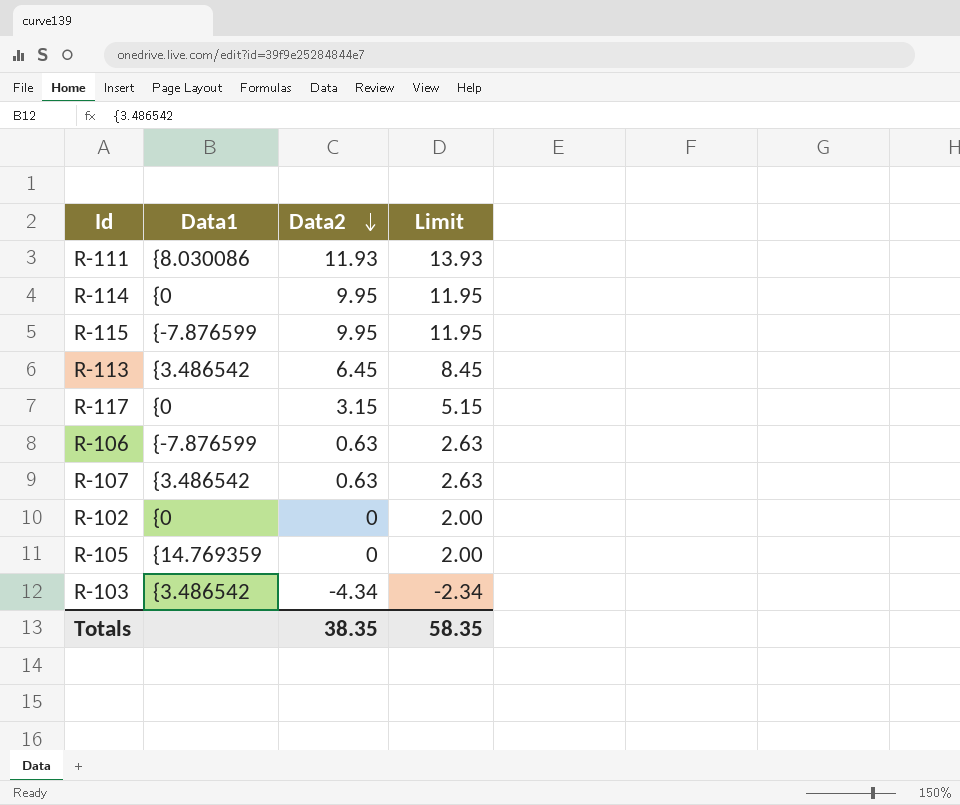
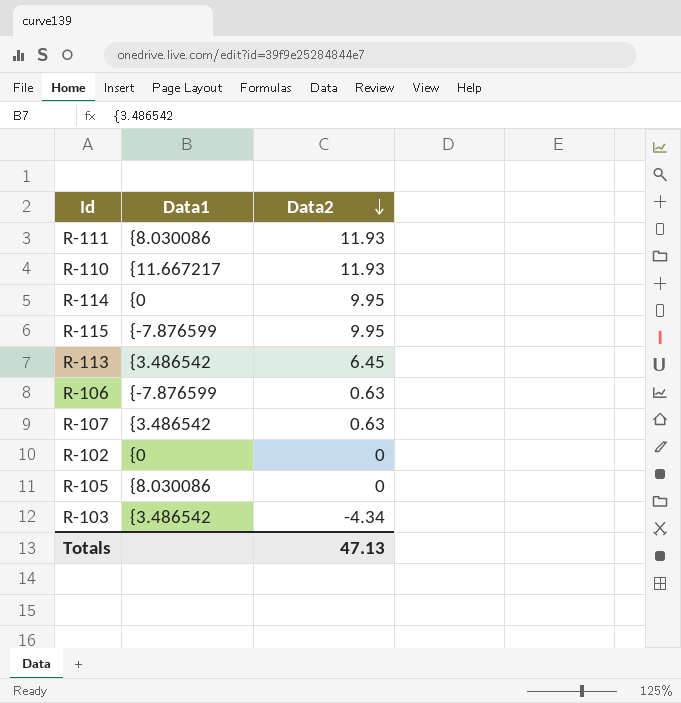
column Limit | formula: [Data2] + 2 -> none
row R-117: {0 | 3.15 | 5.15 -> none
row R-110: none -> {11.667217 | 11.93
R-105 | Data1: {14.769359 -> {8.030086
Totals | Data2: 38.35 -> 47.13

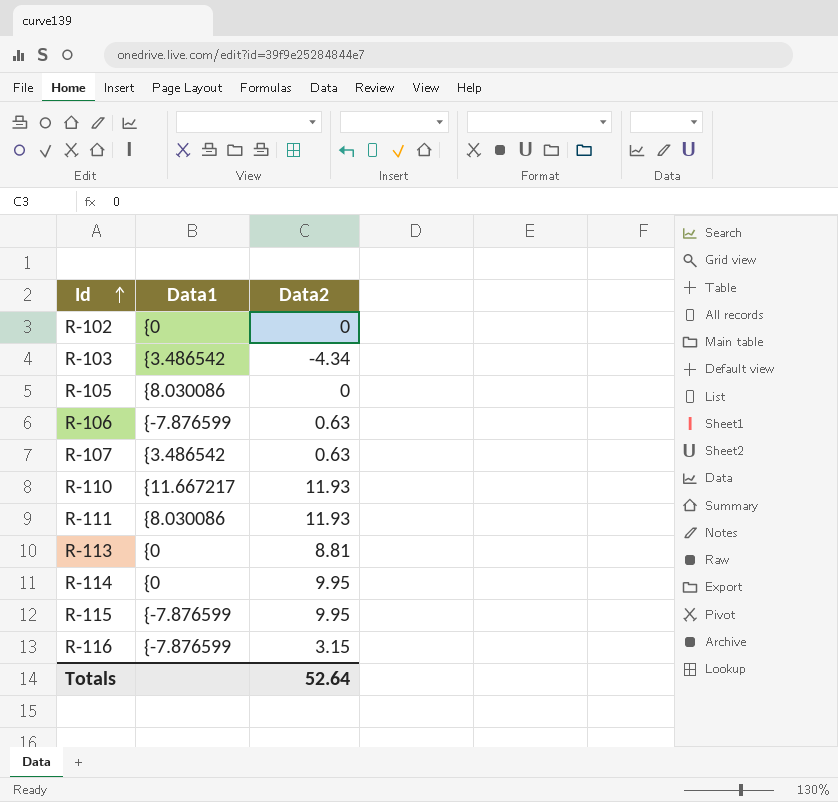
row order: Data2 descending -> Id ascending
R-113 | Data1: {3.486542 -> {0
R-113 | Data2: 6.45 -> 8.81
row R-116: none -> {-7.876599 | 3.15
Totals | Data2: 47.13 -> 52.64

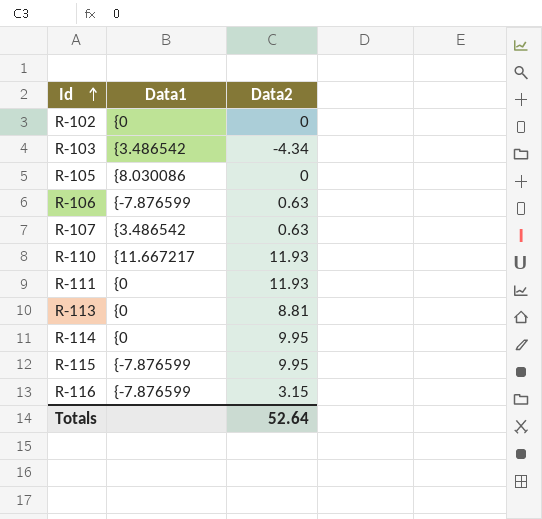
R-111 | Data1: {8.030086 -> {0

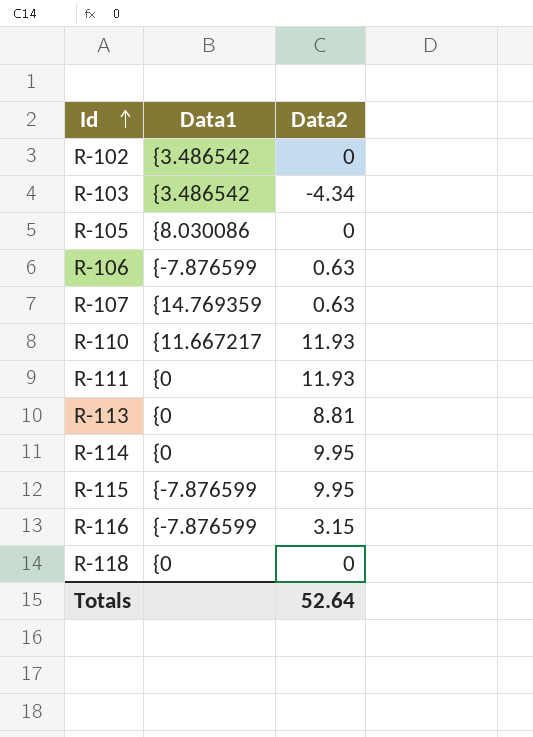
R-102 | Data1: {0 -> {3.486542
R-107 | Data1: {3.486542 -> {14.769359
row R-118: none -> {0 | 0

